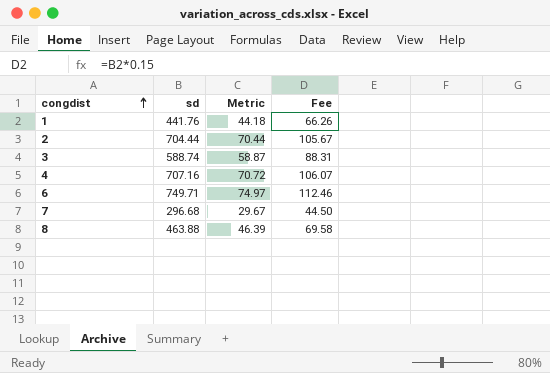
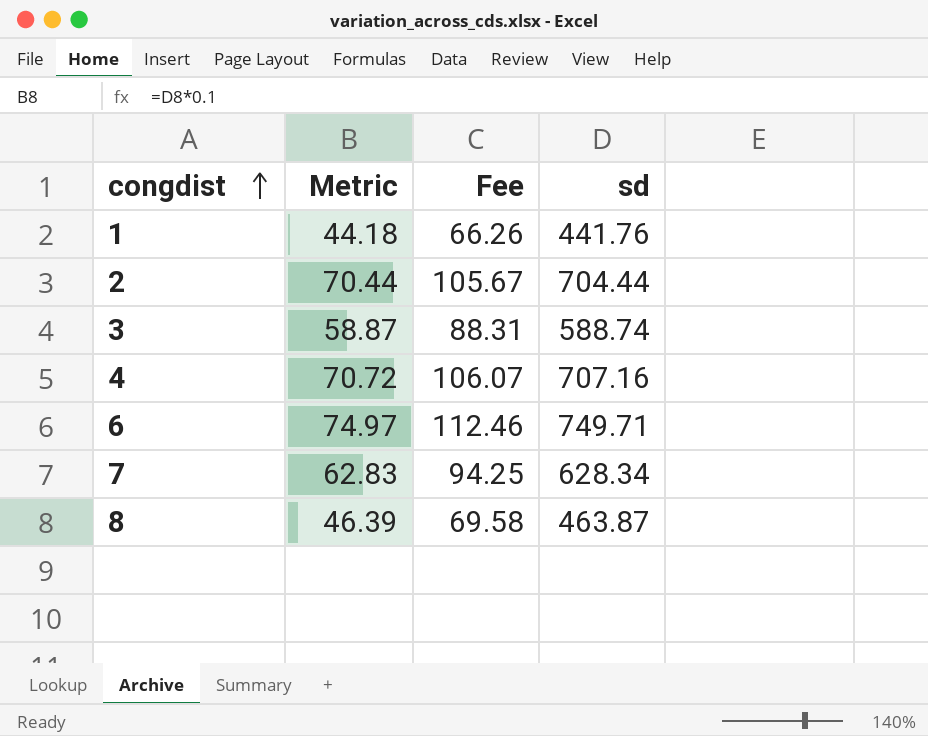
column sd | position: 2 -> 4
7 | Metric: 29.67 -> 62.83
7 | Fee: 44.50 -> 94.25
7 | sd: 296.68 -> 628.34
8 | sd: 463.88 -> 463.87

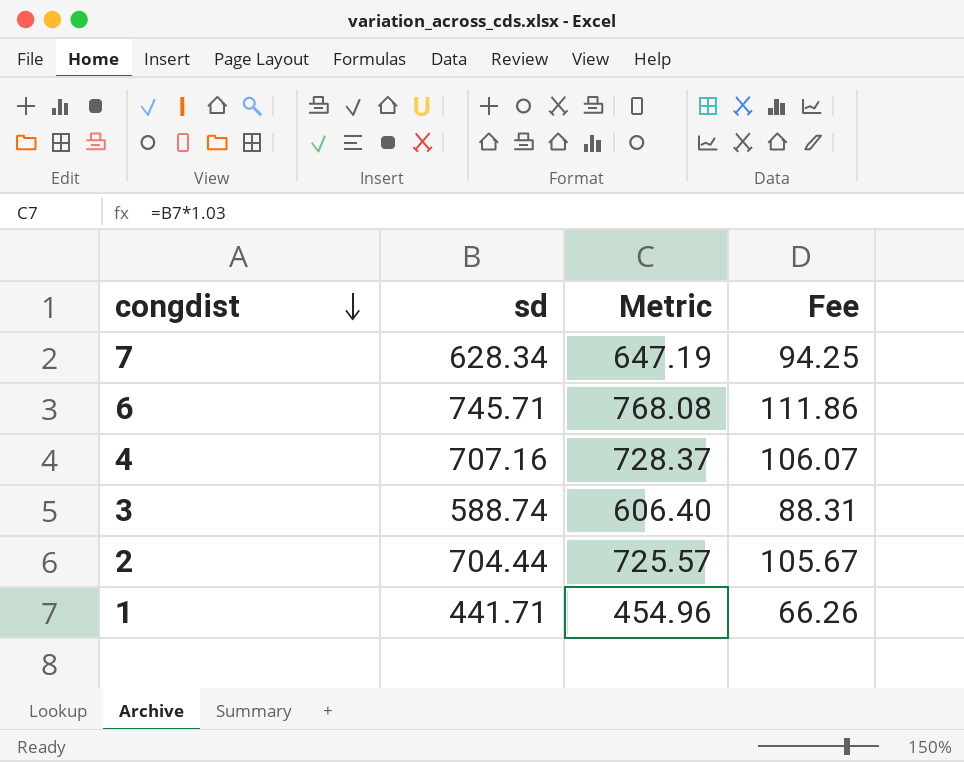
row order: congdist ascending -> congdist descending
column sd | position: 4 -> 2
column Metric | formula: [sd] * 0.1 -> [sd] * 1.03
row 8: 46.39 | 69.58 | 463.87 -> none
6 | sd: 749.71 -> 745.71
6 | Fee: 112.46 -> 111.86
1 | sd: 441.76 -> 441.71

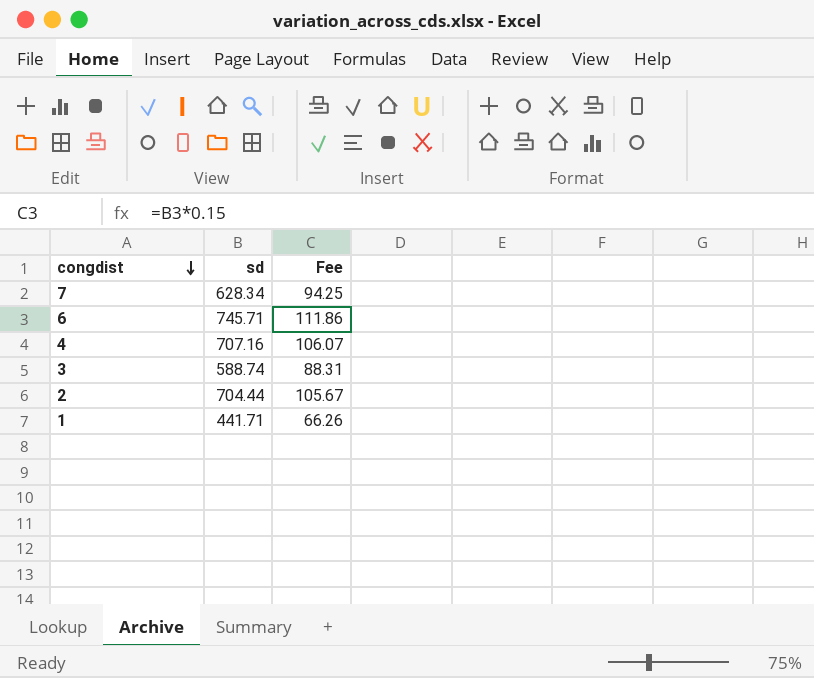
column Metric | formula: [sd] * 1.03 -> none

